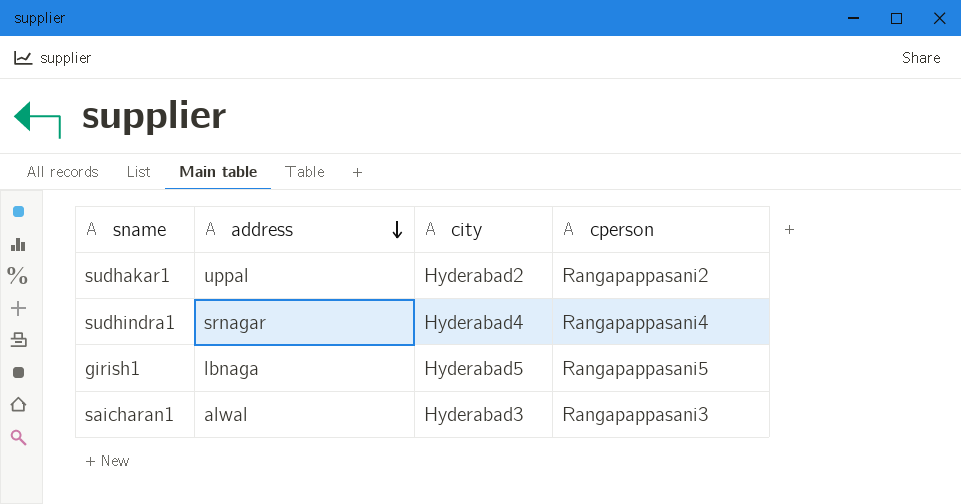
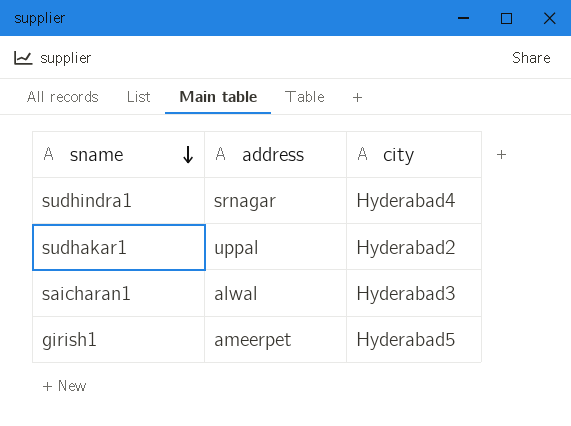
row order: address descending -> sname descending
column cperson | position: 4 -> none
girish1 | address: lbnaga -> ameerpet

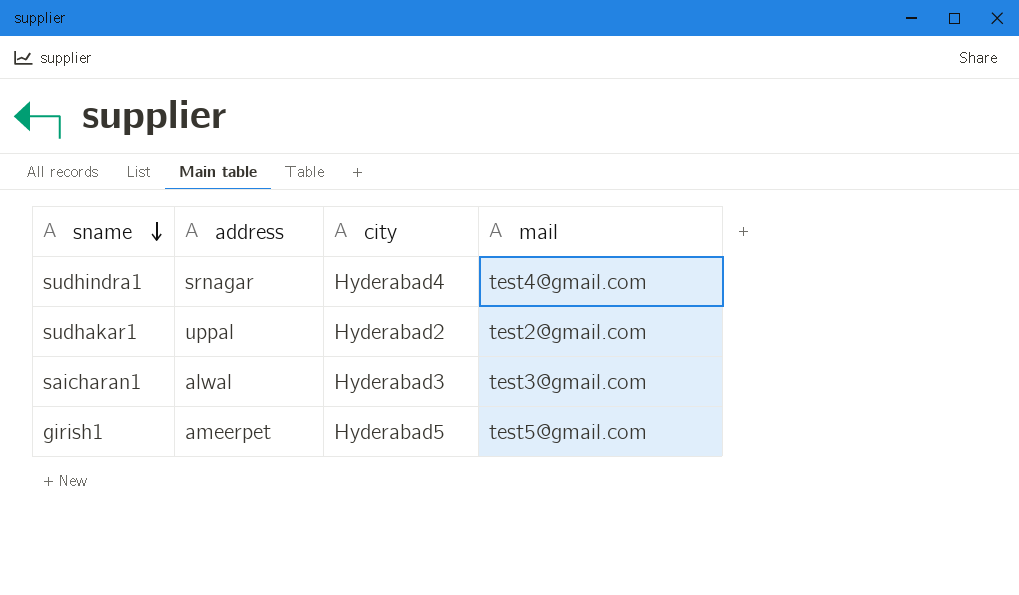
column mail | position: none -> 4

